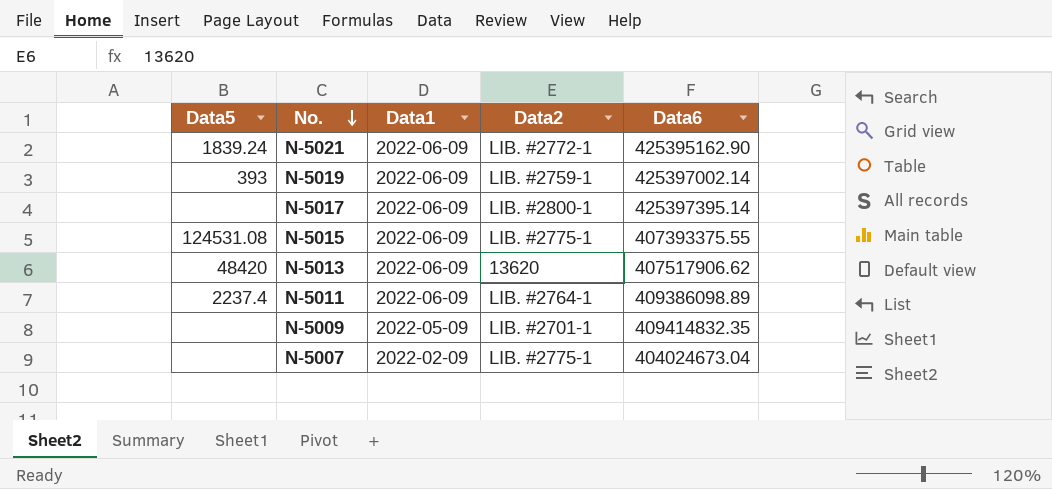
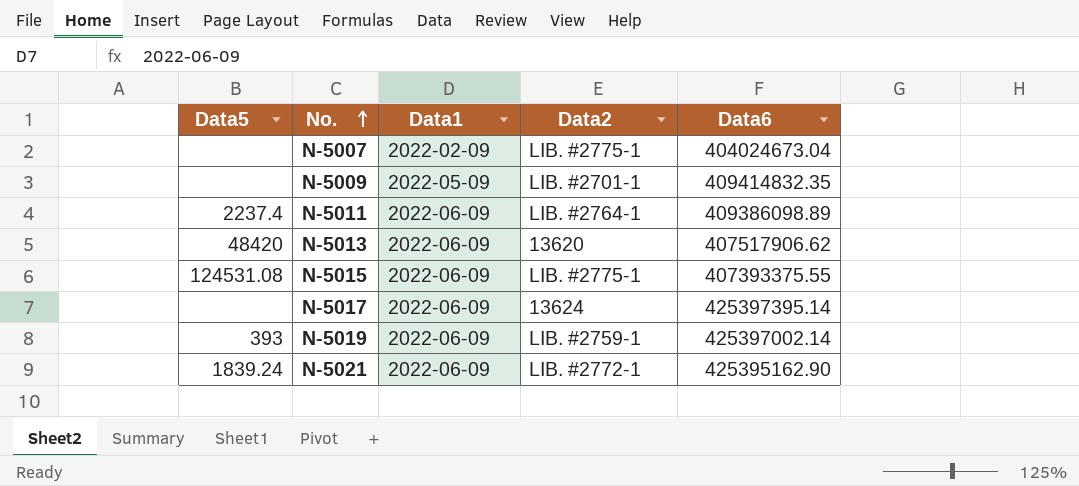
row order: No. descending -> No. ascending
N-5017 | Data2: LIB. #2800-1 -> 13624

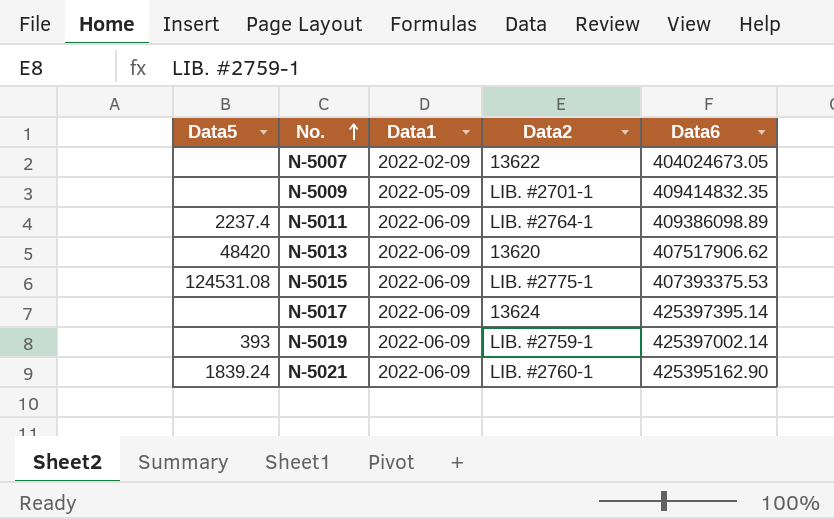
N-5007 | Data2: LIB. #2775-1 -> 13622
N-5007 | Data6: 404024673.04 -> 404024673.05
N-5015 | Data6: 407393375.55 -> 407393375.53
N-5021 | Data2: LIB. #2772-1 -> LIB. #2760-1

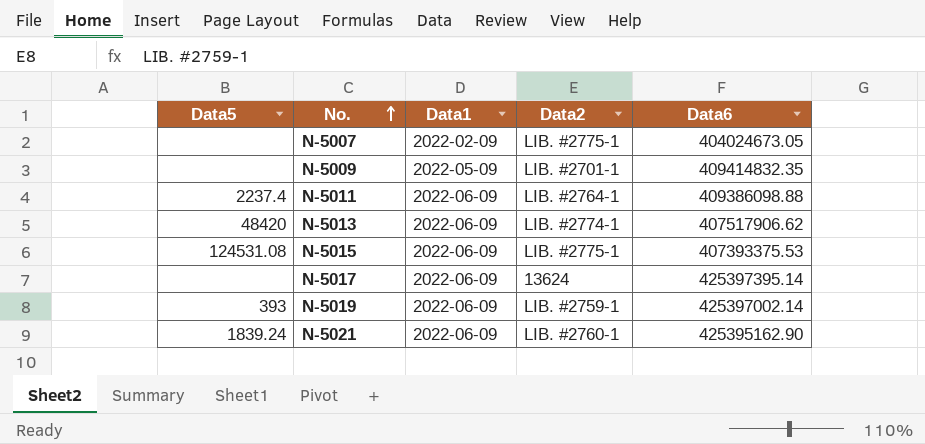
N-5007 | Data2: 13622 -> LIB. #2775-1
N-5011 | Data6: 409386098.89 -> 409386098.88
N-5013 | Data2: 13620 -> LIB. #2774-1

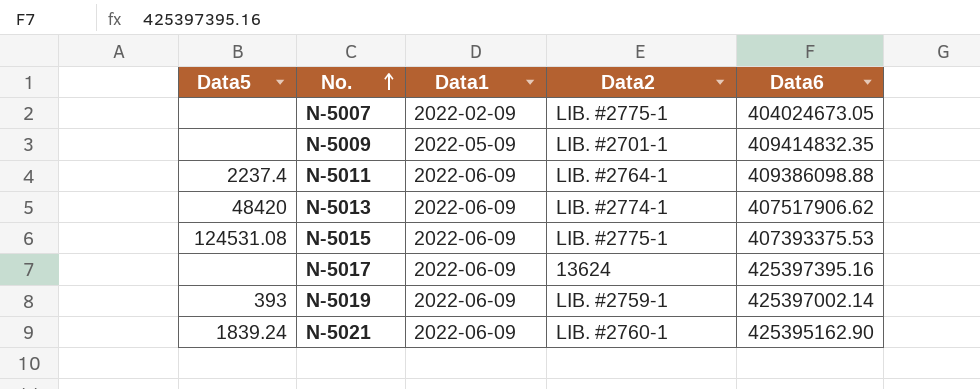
N-5017 | Data6: 425397395.14 -> 425397395.16

